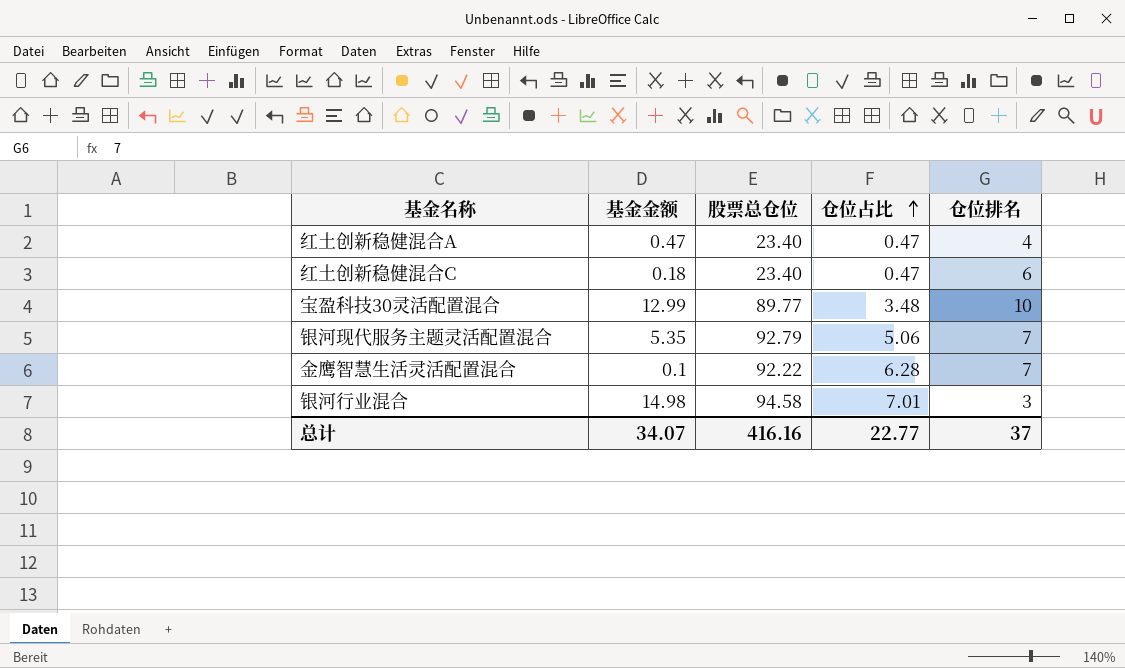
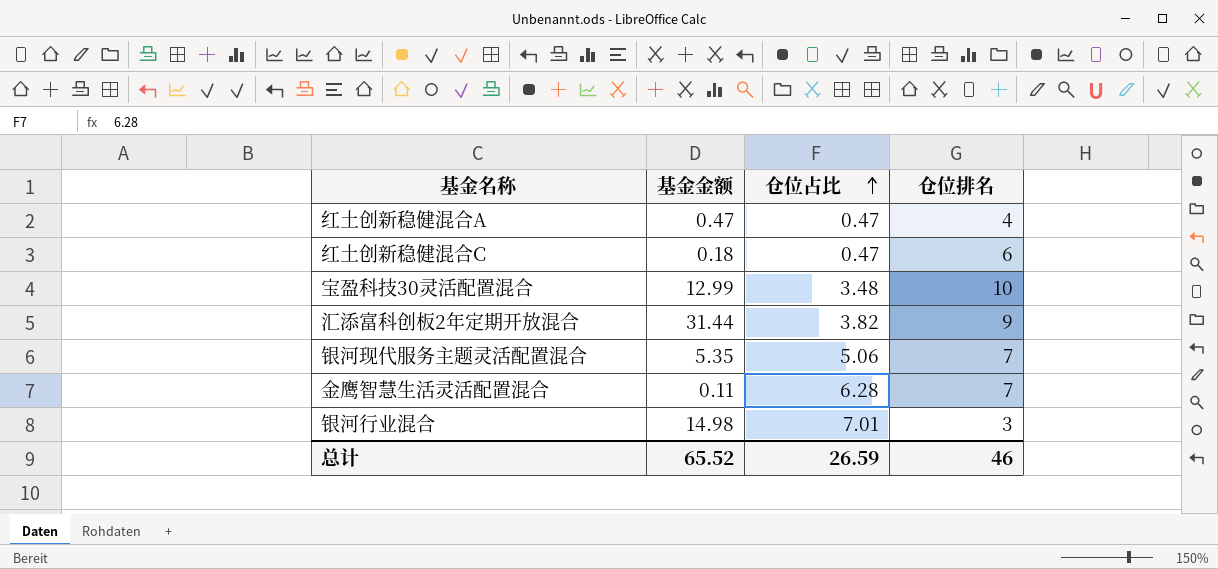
column 股票总仓位 | position: 3 -> none
row 汇添富科创板2年定期开放混合: none -> 31.44 | 3.82 | 9
金鹰智慧生活灵活配置混合 | 基金金额: 0.1 -> 0.11
总计 | 基金金额: 34.07 -> 65.52
总计 | 仓位占比: 22.77 -> 26.59
总计 | 仓位排名: 37 -> 46

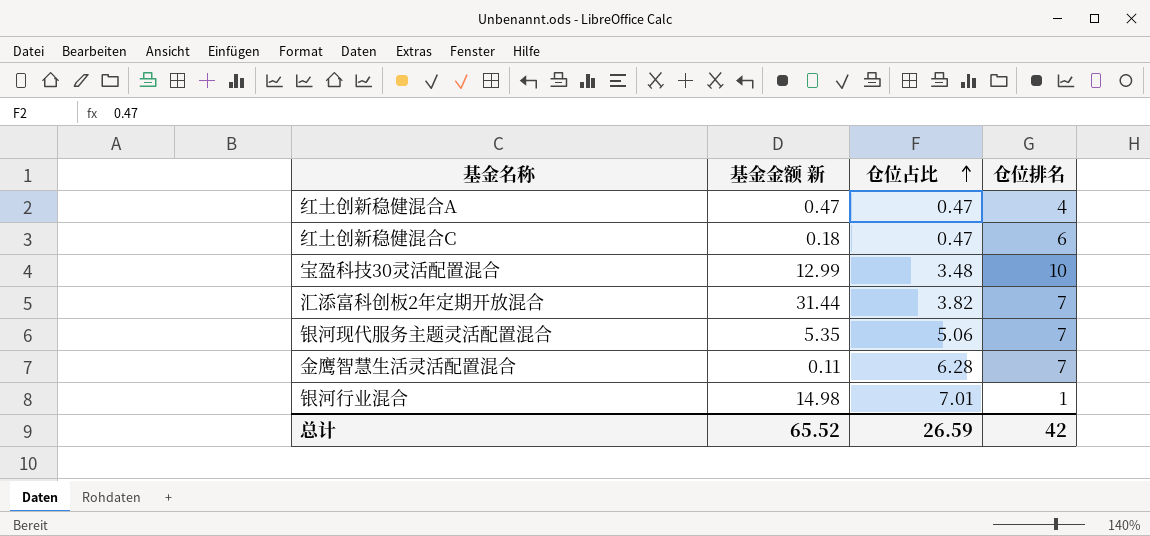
column name: 基金金额 -> 基金金额 新
汇添富科创板2年定期开放混合 | 仓位排名: 9 -> 7
银河行业混合 | 仓位排名: 3 -> 1
总计 | 仓位排名: 46 -> 42

